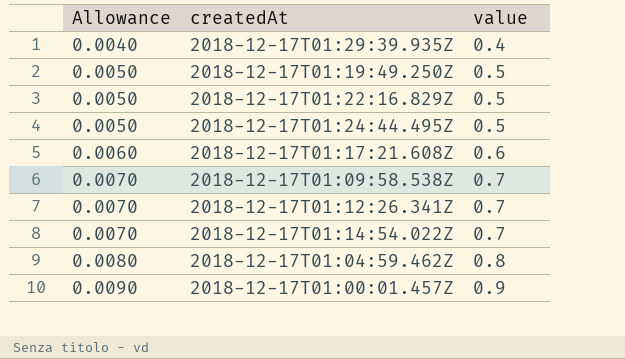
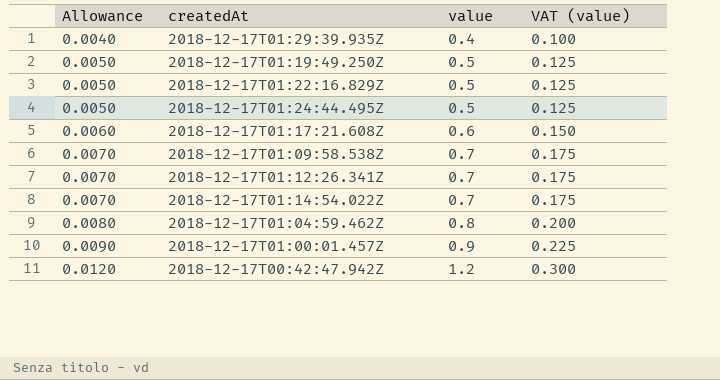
column VAT (value) | formula: none -> [value] * 0.25
row 2018-12-17T00:42:47.942Z: none -> 0.0120 | 1.2 | 0.300

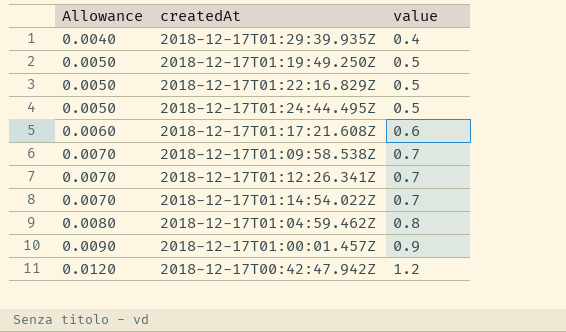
column VAT (value) | formula: [value] * 0.25 -> none

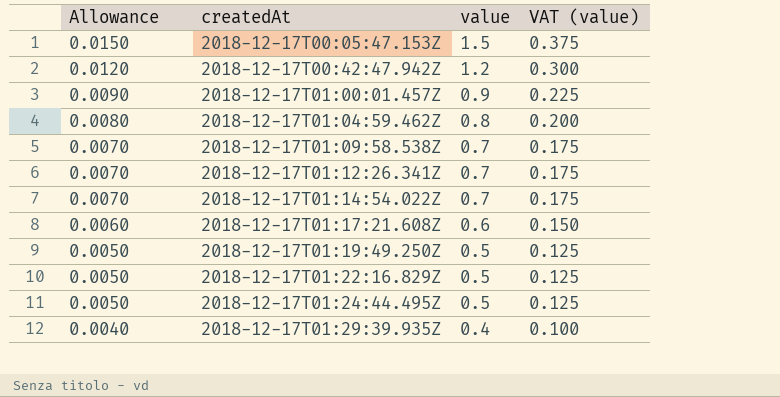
row order: Allowance ascending -> Allowance descending
column VAT (value) | formula: none -> [value] * 0.25
row 2018-12-17T00:05:47.153Z: none -> 0.0150 | 1.5 | 0.375

